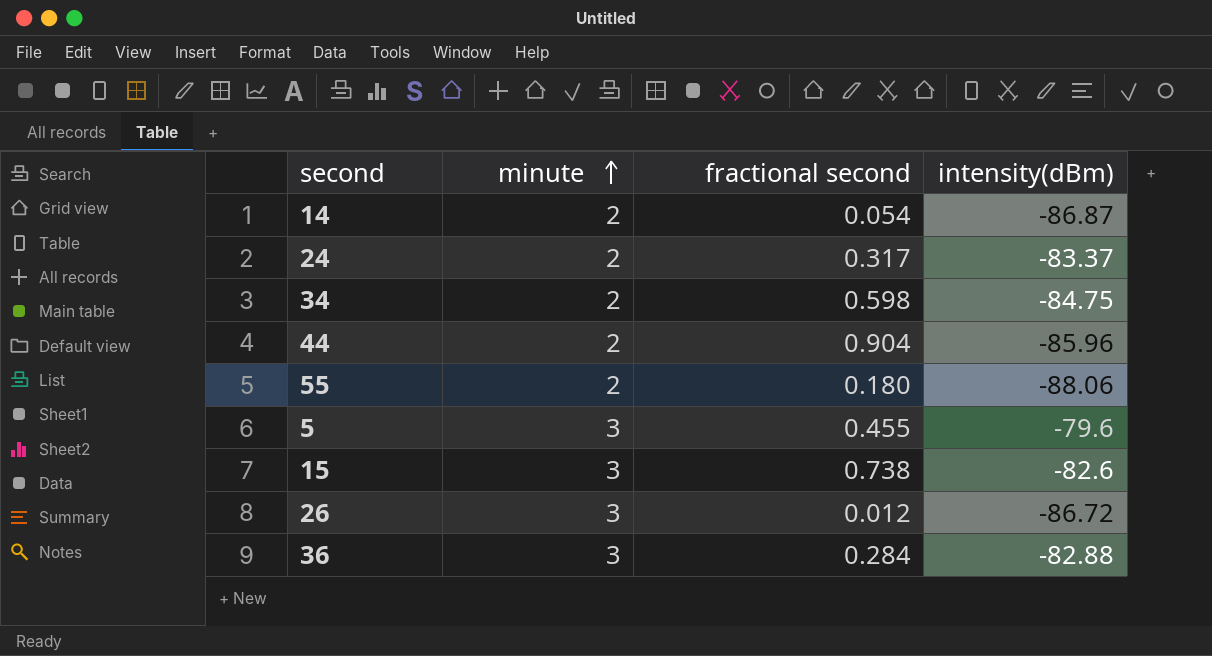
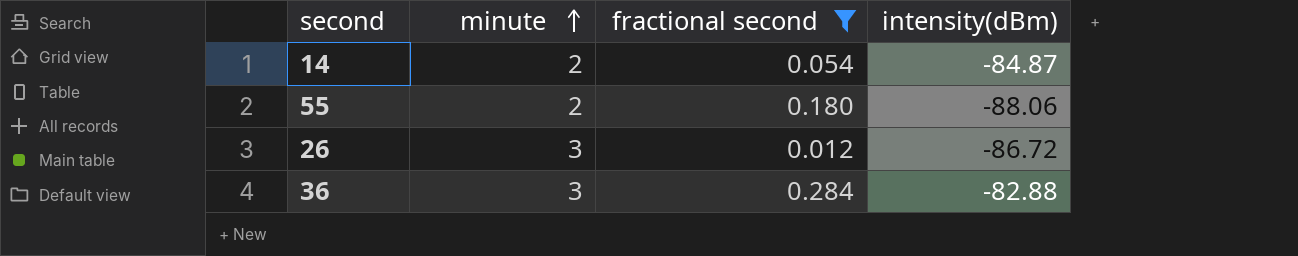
filter: none -> fractional second <= 0.284
14 | intensity(dBm): -86.87 -> -84.87

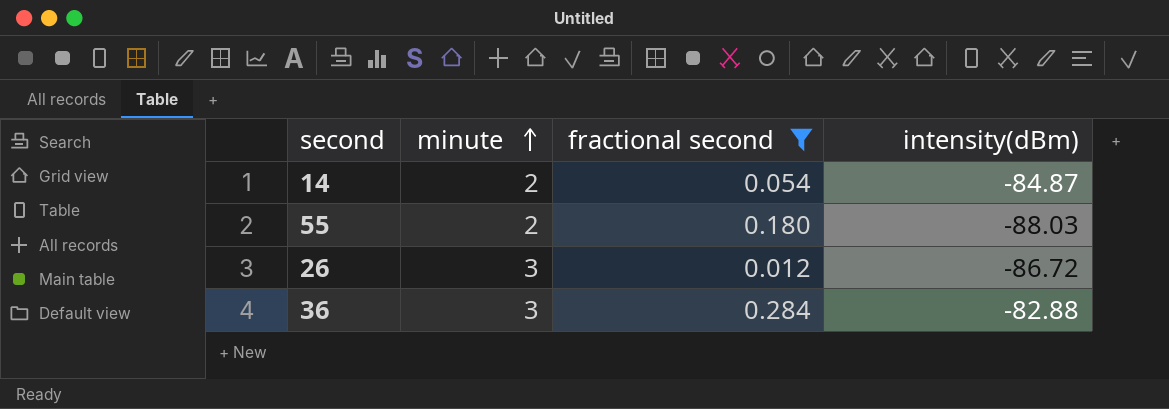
55 | intensity(dBm): -88.06 -> -88.03

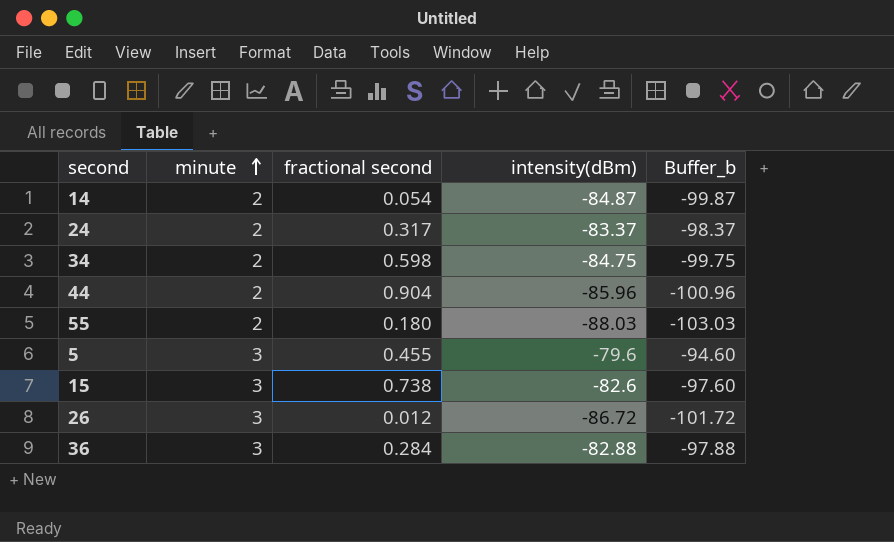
filter: fractional second <= 0.284 -> none
column Buffer_b | formula: none -> [intensity(dBm)] - 15

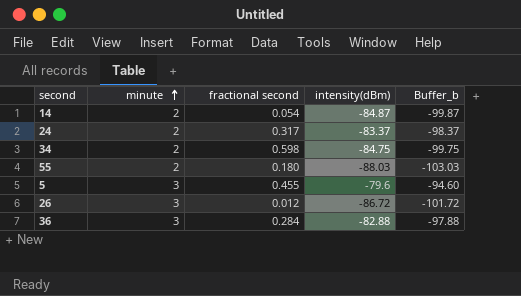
row 44: 2 | 0.904 | -85.96 | -100.96 -> none
row 15: 3 | 0.738 | -82.6 | -97.60 -> none

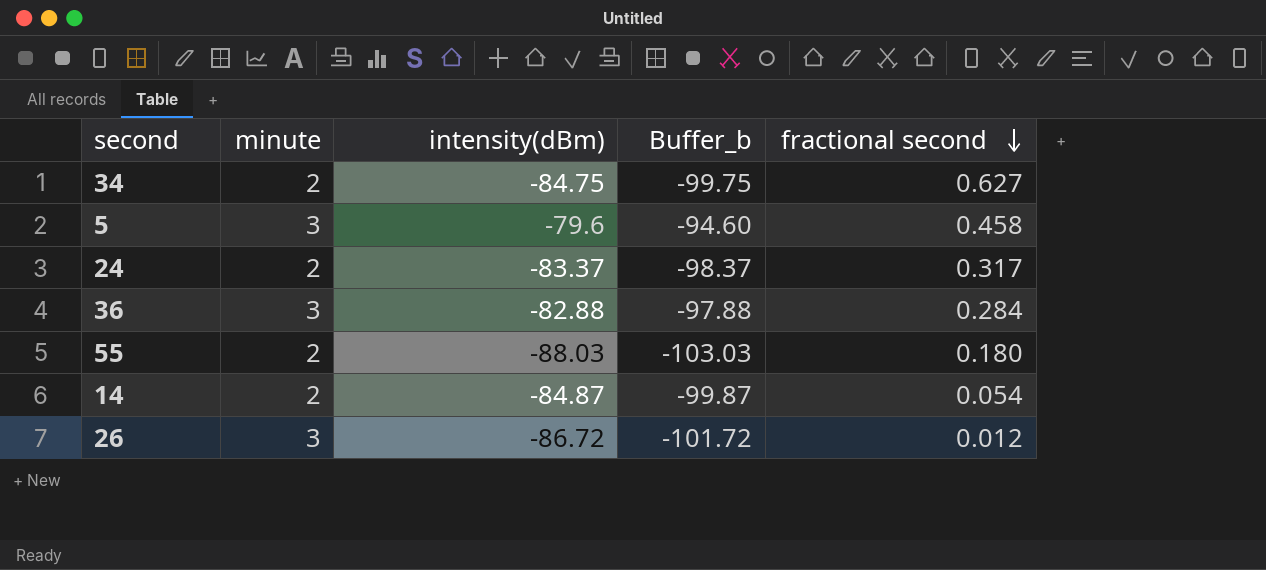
row order: minute ascending -> fractional second descending
column fractional second | position: 3 -> 5
34 | fractional second: 0.598 -> 0.627
5 | fractional second: 0.455 -> 0.458

